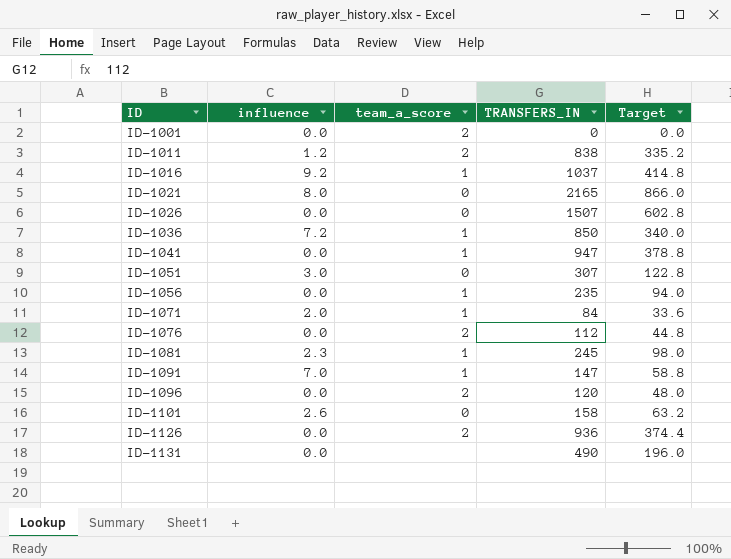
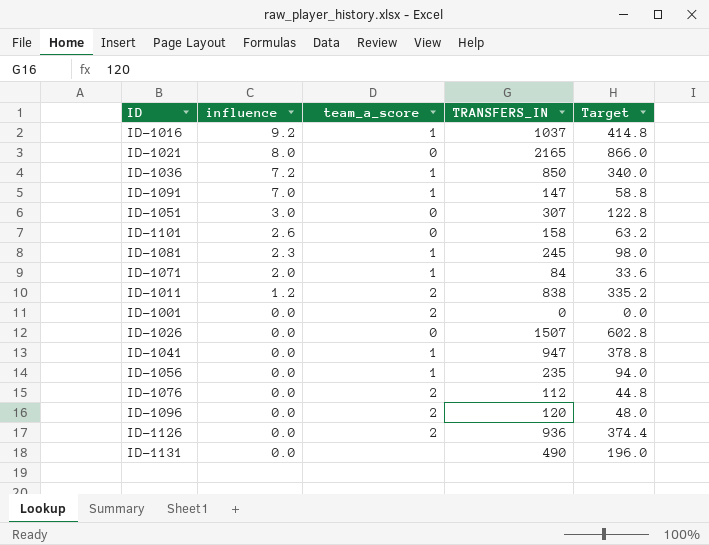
row order: ID ascending -> influence descending

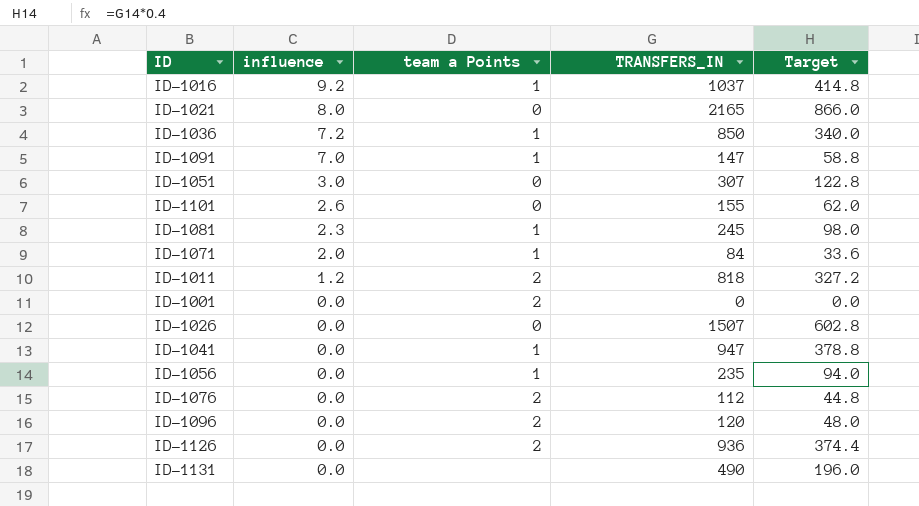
column name: team_a_score -> team a Points
ID-1101 | TRANSFERS_IN: 158 -> 155
ID-1101 | Target: 63.2 -> 62.0
ID-1011 | TRANSFERS_IN: 838 -> 818
ID-1011 | Target: 335.2 -> 327.2

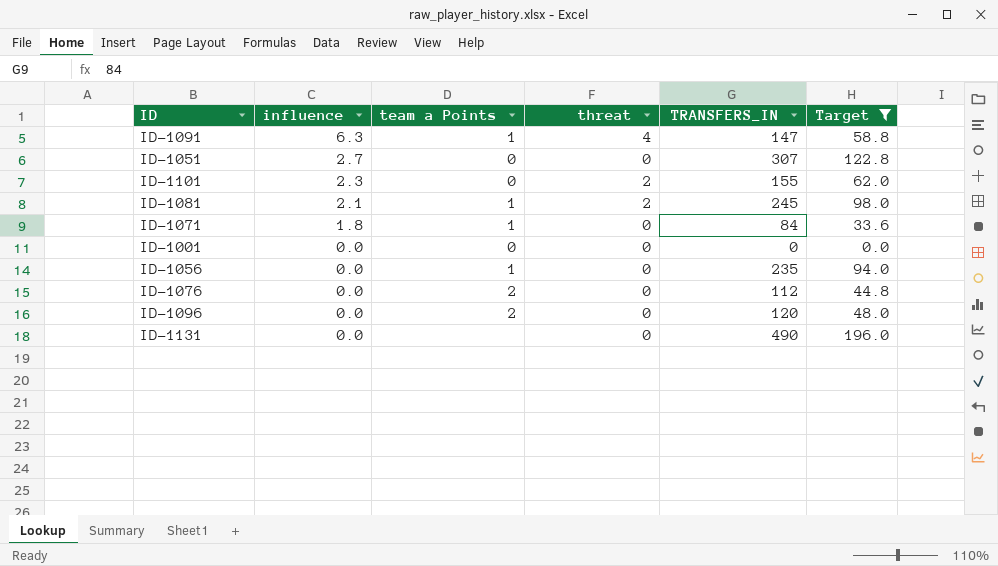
filter: none -> Target <= 196.0
column threat | position: none -> 4
ID-1091 | influence: 7.0 -> 6.3
ID-1051 | influence: 3.0 -> 2.7
ID-1101 | influence: 2.6 -> 2.3
ID-1081 | influence: 2.3 -> 2.1
ID-1071 | influence: 2.0 -> 1.8
ID-1001 | team a Points: 2 -> 0

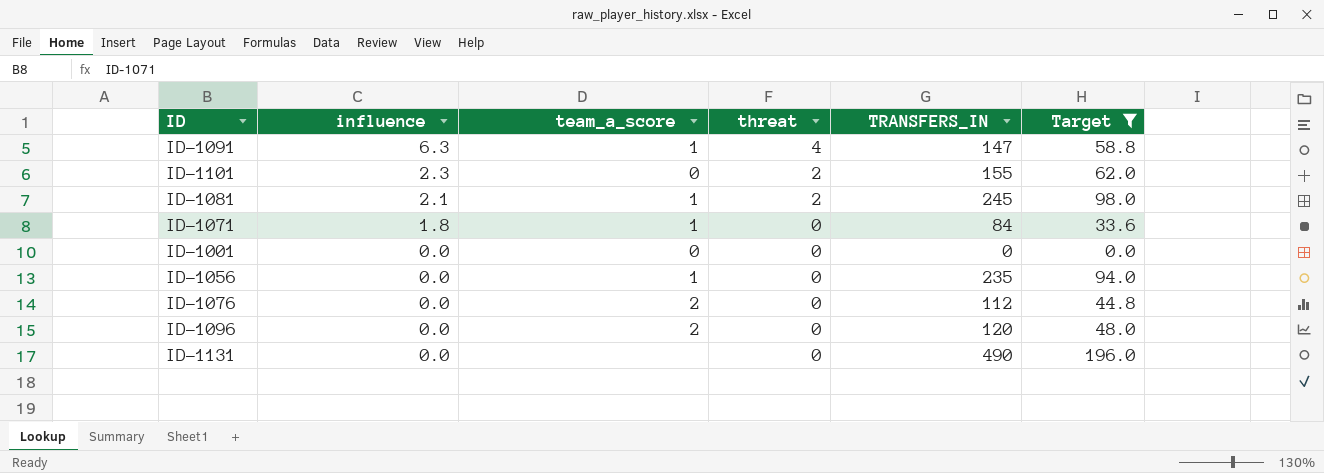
column name: team a Points -> team_a_score
row ID-1051: 2.7 | 0 | 0 | 307 | 122.8 -> none

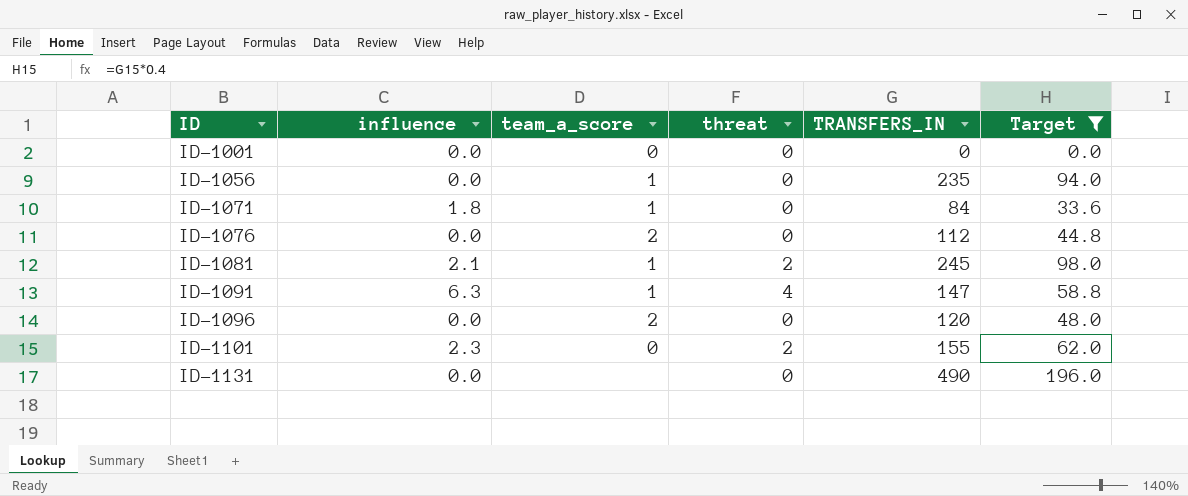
row order: influence descending -> ID ascending

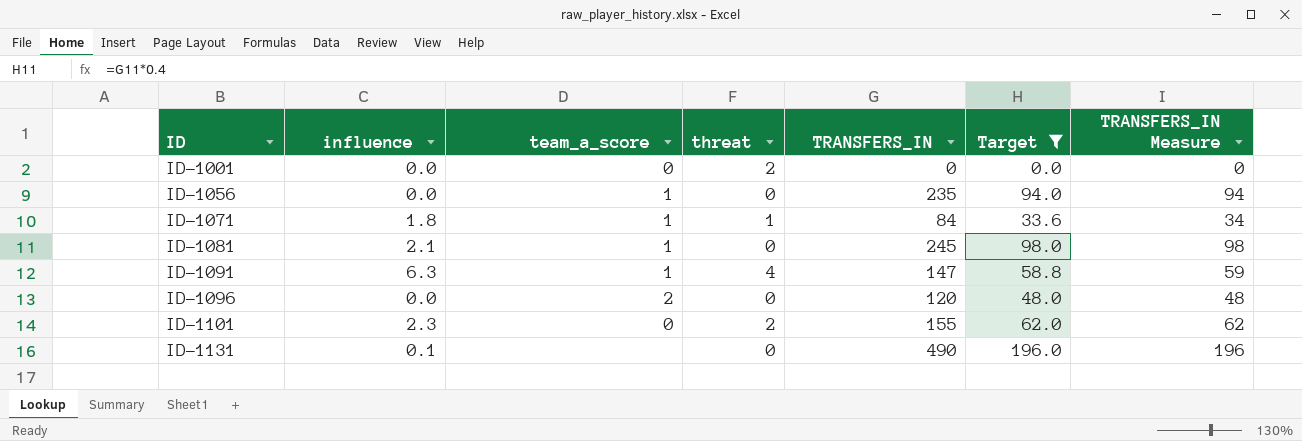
column TRANSFERS_IN Measure | formula: none -> [TRANSFERS_IN] * 0.4
row ID-1076: 0.0 | 2 | 0 | 112 | 44.8 -> none
ID-1001 | threat: 0 -> 2
ID-1071 | threat: 0 -> 1
ID-1081 | threat: 2 -> 0
ID-1131 | influence: 0.0 -> 0.1

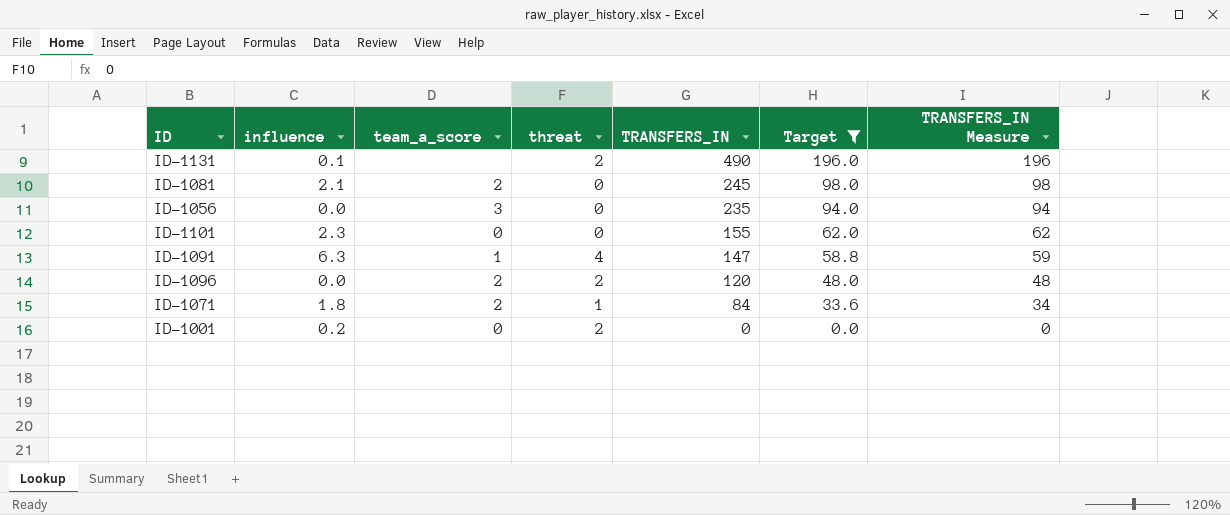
row order: ID ascending -> TRANSFERS_IN descending
ID-1131 | threat: 0 -> 2
ID-1081 | team_a_score: 1 -> 2
ID-1056 | team_a_score: 1 -> 3
ID-1101 | threat: 2 -> 0
ID-1096 | threat: 0 -> 2
ID-1071 | team_a_score: 1 -> 2
ID-1001 | influence: 0.0 -> 0.2

